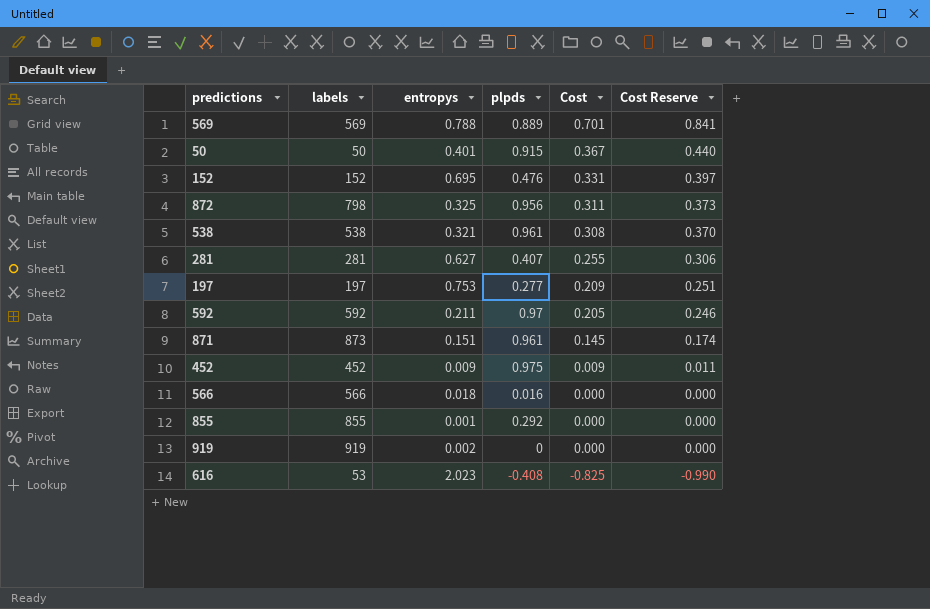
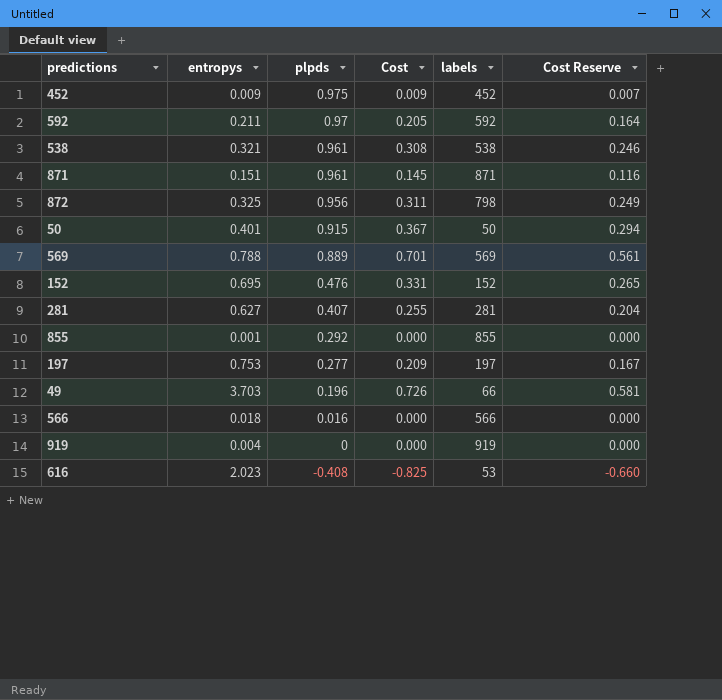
row order: Cost descending -> plpds descending
column labels | position: 2 -> 5
column Cost Reserve | formula: [Cost] * 1.2 -> [Cost] * 0.8
871 | labels: 873 -> 871
row 49: none -> 3.703 | 0.196 | 0.726 | 66 | 0.581
919 | entropys: 0.002 -> 0.004

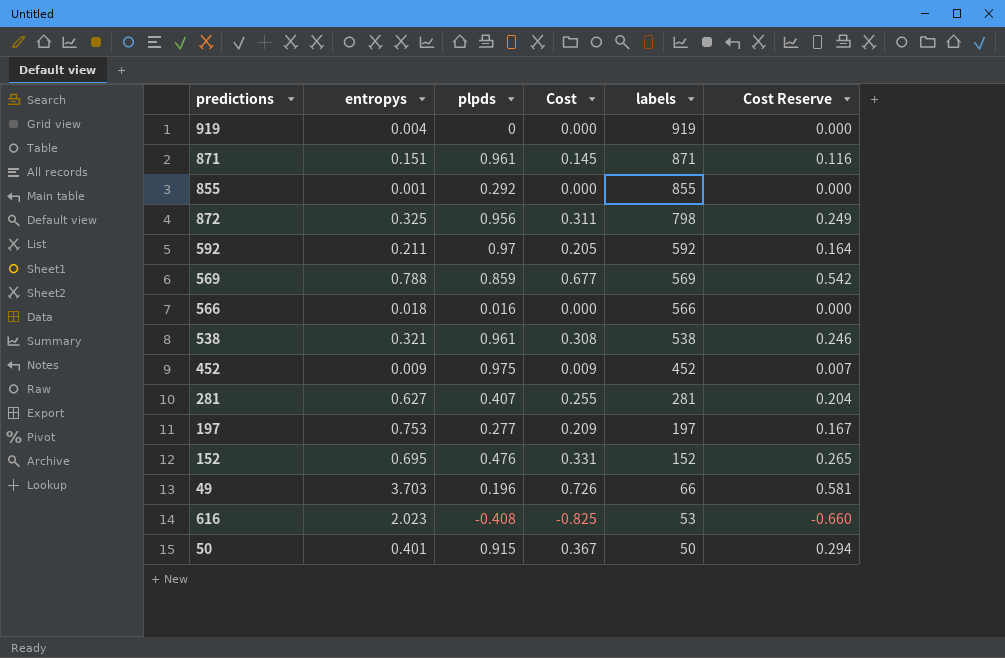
row order: plpds descending -> labels descending
569 | plpds: 0.889 -> 0.859
569 | Cost: 0.701 -> 0.677
569 | Cost Reserve: 0.561 -> 0.542

